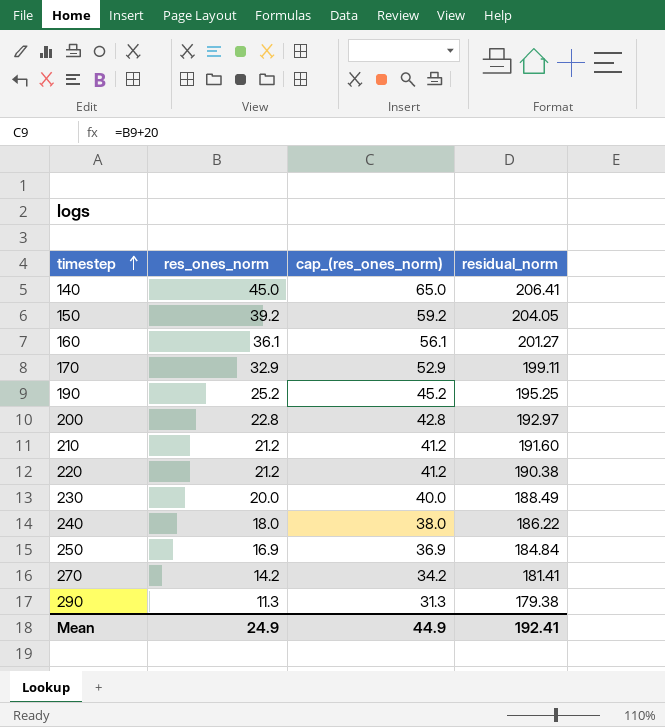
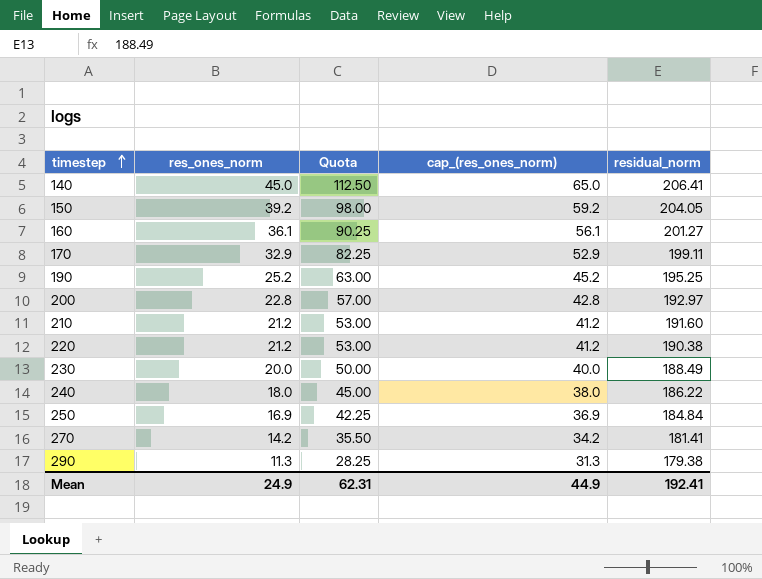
column Quota | formula: none -> [res_ones_norm] * 2.5

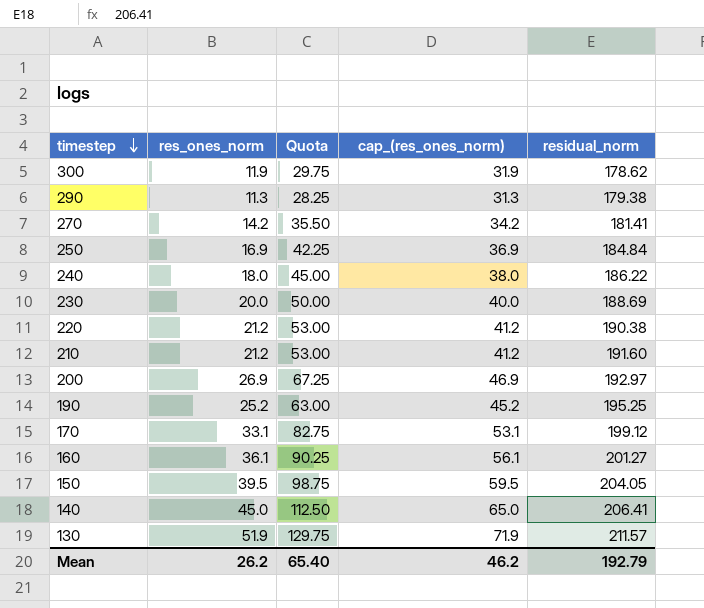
row order: timestep ascending -> timestep descending
row 300: none -> 11.9 | 29.75 | 31.9 | 178.62
230 | residual_norm: 188.49 -> 188.69
200 | res_ones_norm: 22.8 -> 26.9
200 | Quota: 57.00 -> 67.25
200 | cap_(res_ones_norm): 42.8 -> 46.9
170 | res_ones_norm: 32.9 -> 33.1
170 | Quota: 82.25 -> 82.75
170 | cap_(res_ones_norm): 52.9 -> 53.1
170 | residual_norm: 199.11 -> 199.12
150 | res_ones_norm: 39.2 -> 39.5
150 | Quota: 98.00 -> 98.75
150 | cap_(res_ones_norm): 59.2 -> 59.5
row 130: none -> 51.9 | 129.75 | 71.9 | 211.57
Mean | res_ones_norm: 24.9 -> 26.2
Mean | Quota: 62.31 -> 65.40
Mean | cap_(res_ones_norm): 44.9 -> 46.2
Mean | residual_norm: 192.41 -> 192.79

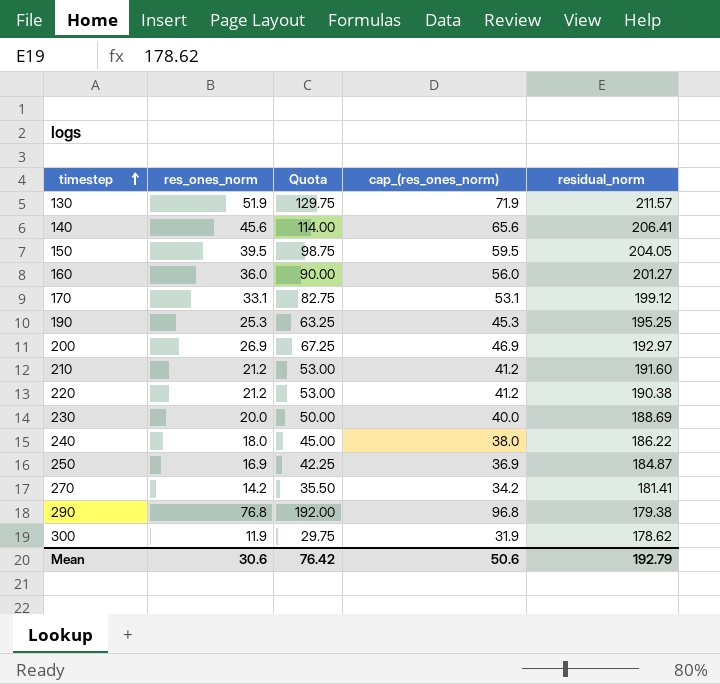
row order: timestep descending -> timestep ascending
140 | res_ones_norm: 45.0 -> 45.6
140 | Quota: 112.50 -> 114.00
140 | cap_(res_ones_norm): 65.0 -> 65.6
160 | res_ones_norm: 36.1 -> 36.0
160 | Quota: 90.25 -> 90.00
160 | cap_(res_ones_norm): 56.1 -> 56.0
190 | res_ones_norm: 25.2 -> 25.3
190 | Quota: 63.00 -> 63.25
190 | cap_(res_ones_norm): 45.2 -> 45.3
250 | residual_norm: 184.84 -> 184.87
290 | res_ones_norm: 11.3 -> 76.8
290 | Quota: 28.25 -> 192.00
290 | cap_(res_ones_norm): 31.3 -> 96.8
Mean | res_ones_norm: 26.2 -> 30.6
Mean | Quota: 65.40 -> 76.42
Mean | cap_(res_ones_norm): 46.2 -> 50.6

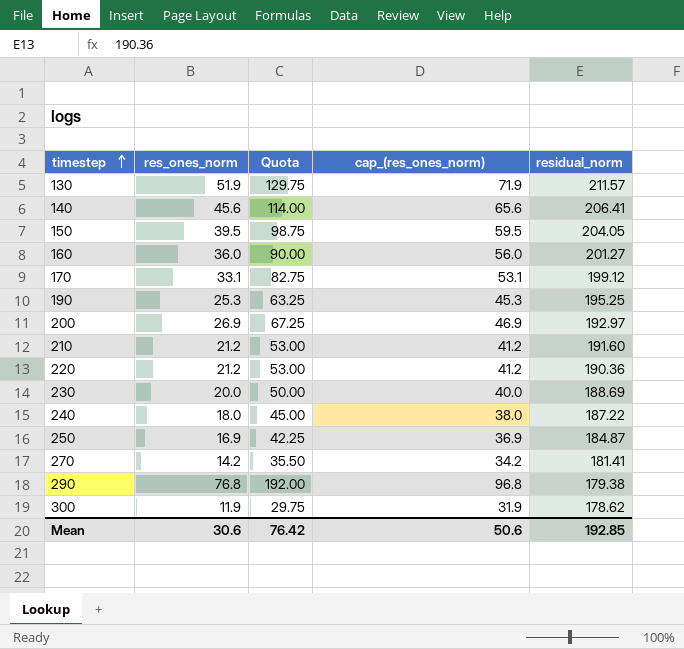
220 | residual_norm: 190.38 -> 190.36
240 | residual_norm: 186.22 -> 187.22
Mean | residual_norm: 192.79 -> 192.85

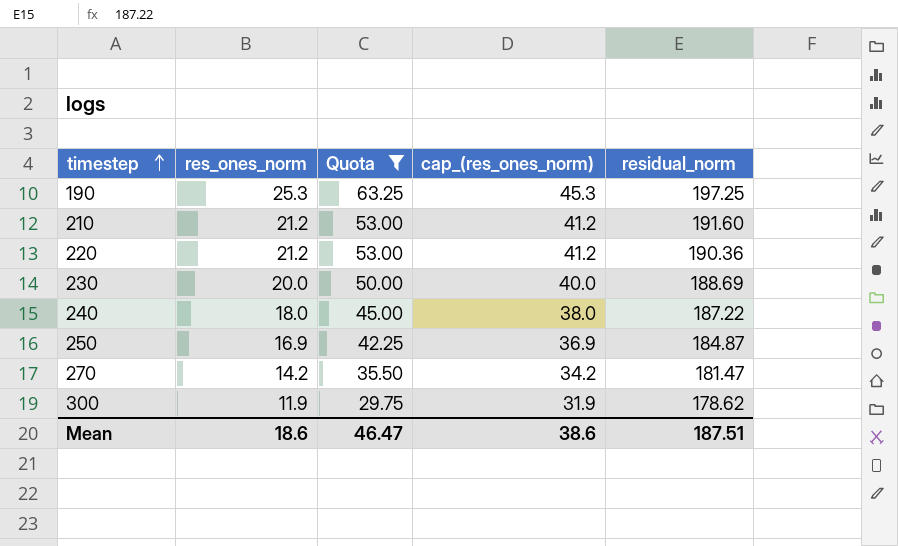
filter: none -> Quota <= 63.25
190 | residual_norm: 195.25 -> 197.25
270 | residual_norm: 181.41 -> 181.47
Mean | res_ones_norm: 30.6 -> 18.6
Mean | Quota: 76.42 -> 46.47
Mean | cap_(res_ones_norm): 50.6 -> 38.6
Mean | residual_norm: 192.85 -> 187.51

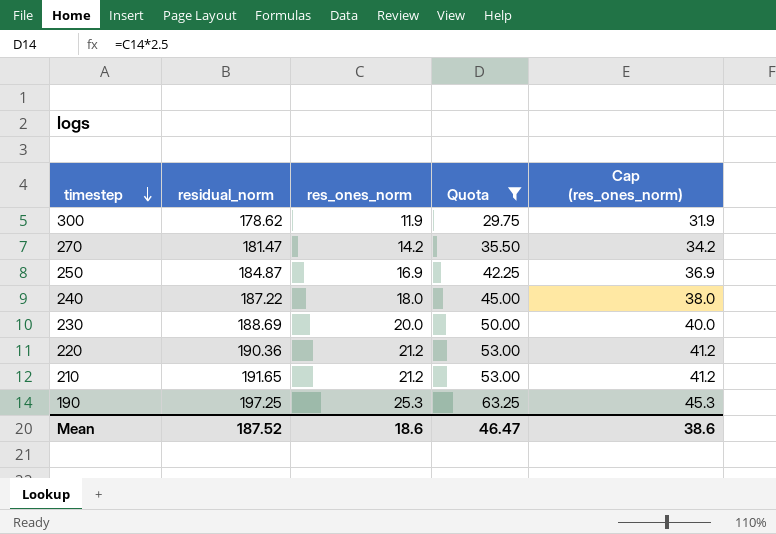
row order: timestep ascending -> timestep descending
column residual_norm | position: 5 -> 2
column name: cap_(res_ones_norm) -> Cap (res_ones_norm)
210 | residual_norm: 191.60 -> 191.65
Mean | residual_norm: 187.51 -> 187.52

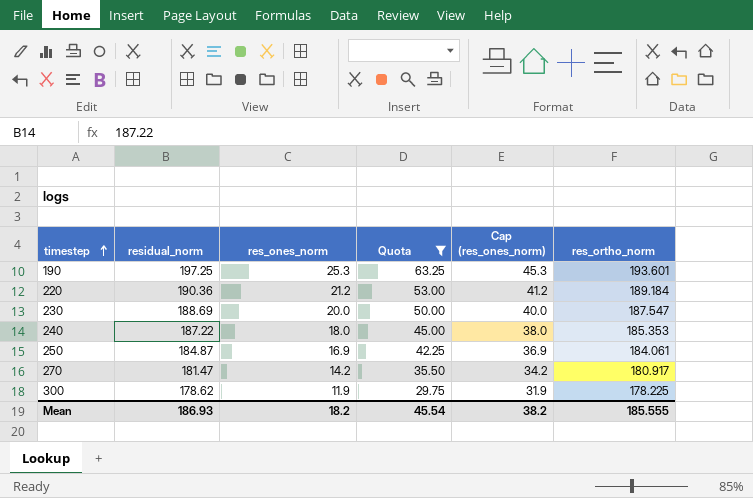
row order: timestep descending -> timestep ascending
column res_ortho_norm | position: none -> 6
row 210: 191.65 | 21.2 | 53.00 | 41.2 -> none
Mean | residual_norm: 187.52 -> 186.93
Mean | res_ones_norm: 18.6 -> 18.2
Mean | Quota: 46.47 -> 45.54
Mean | Cap (res_ones_norm): 38.6 -> 38.2

